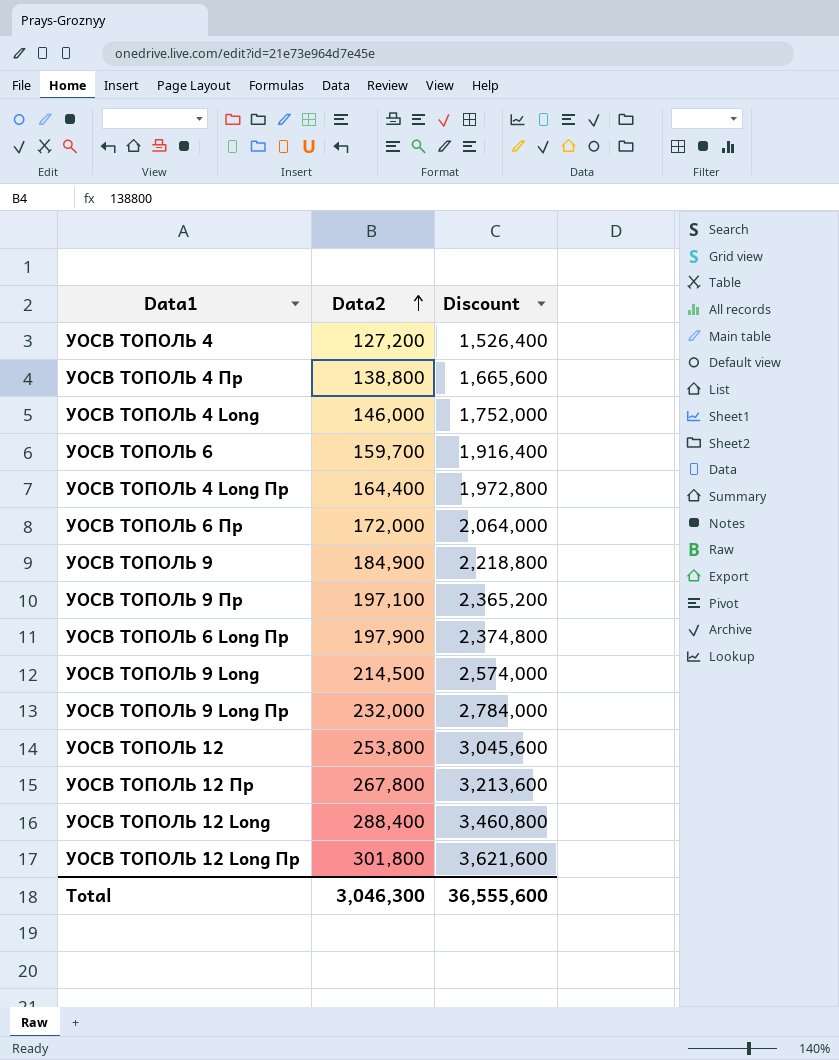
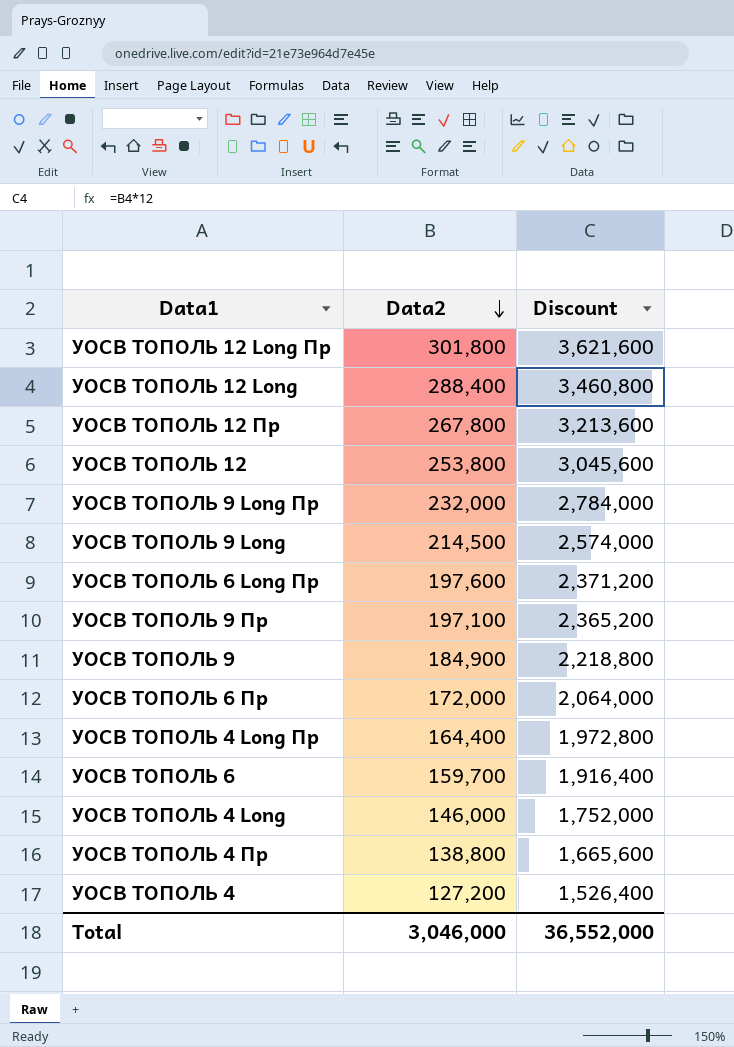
row order: Data2 ascending -> Data2 descending
УОСВ ТОПОЛЬ 6 Long Пр | Data2: 197,900 -> 197,600
УОСВ ТОПОЛЬ 6 Long Пр | Discount: 2,374,800 -> 2,371,200
Total | Data2: 3,046,300 -> 3,046,000
Total | Discount: 36,555,600 -> 36,552,000

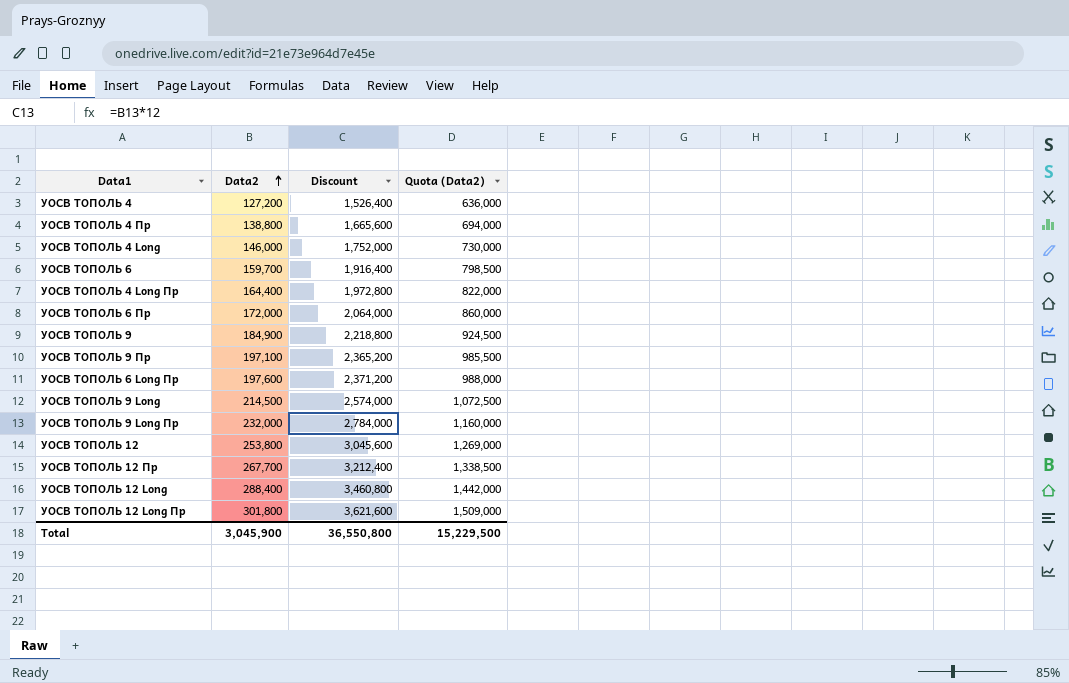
row order: Data2 descending -> Data2 ascending
column Quota (Data2) | formula: none -> [Data2] * 5
УОСВ ТОПОЛЬ 12 Пр | Data2: 267,800 -> 267,700
УОСВ ТОПОЛЬ 12 Пр | Discount: 3,213,600 -> 3,212,400
Total | Data2: 3,046,000 -> 3,045,900
Total | Discount: 36,552,000 -> 36,550,800

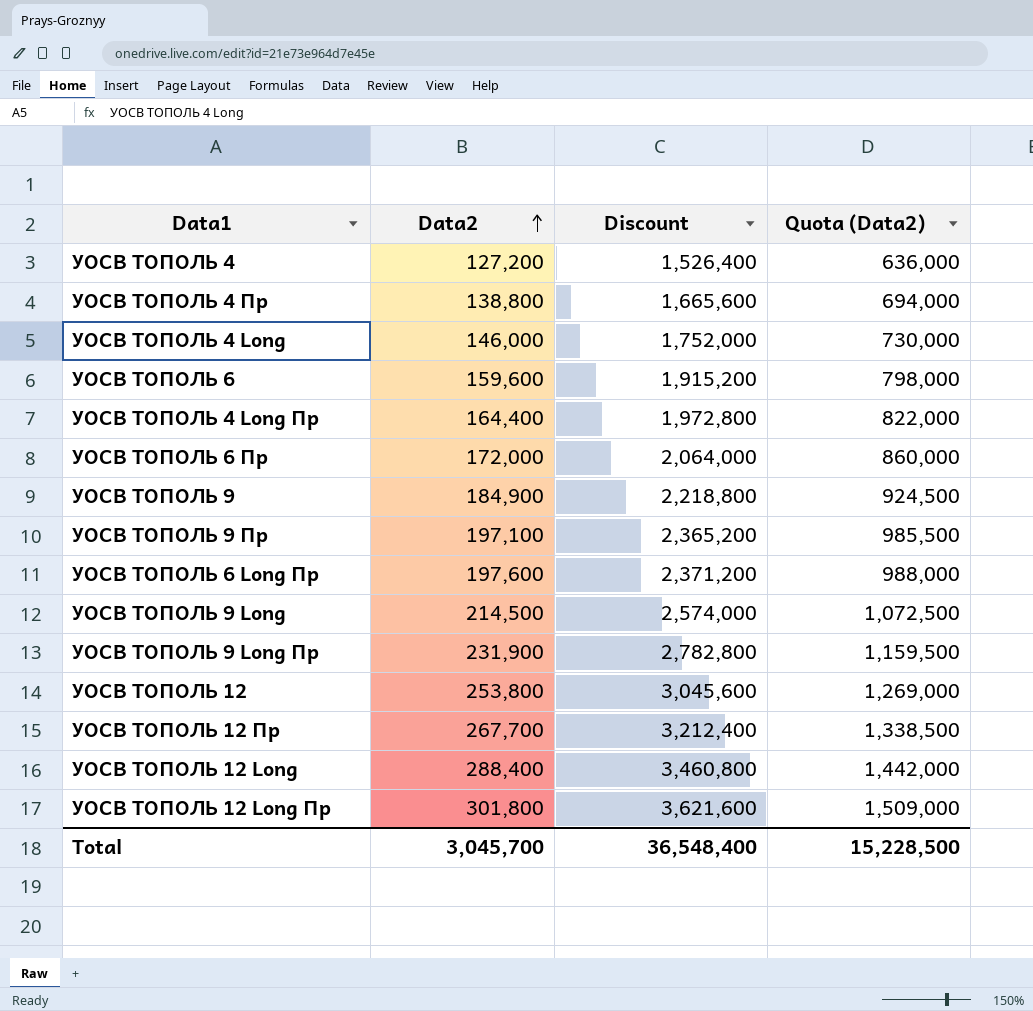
УОСВ ТОПОЛЬ 6 | Data2: 159,700 -> 159,600
УОСВ ТОПОЛЬ 6 | Discount: 1,916,400 -> 1,915,200
УОСВ ТОПОЛЬ 6 | Quota (Data2): 798,500 -> 798,000
УОСВ ТОПОЛЬ 9 Long Пр | Data2: 232,000 -> 231,900
УОСВ ТОПОЛЬ 9 Long Пр | Discount: 2,784,000 -> 2,782,800
УОСВ ТОПОЛЬ 9 Long Пр | Quota (Data2): 1,160,000 -> 1,159,500
Total | Data2: 3,045,900 -> 3,045,700
Total | Discount: 36,550,800 -> 36,548,400
Total | Quota (Data2): 15,229,500 -> 15,228,500

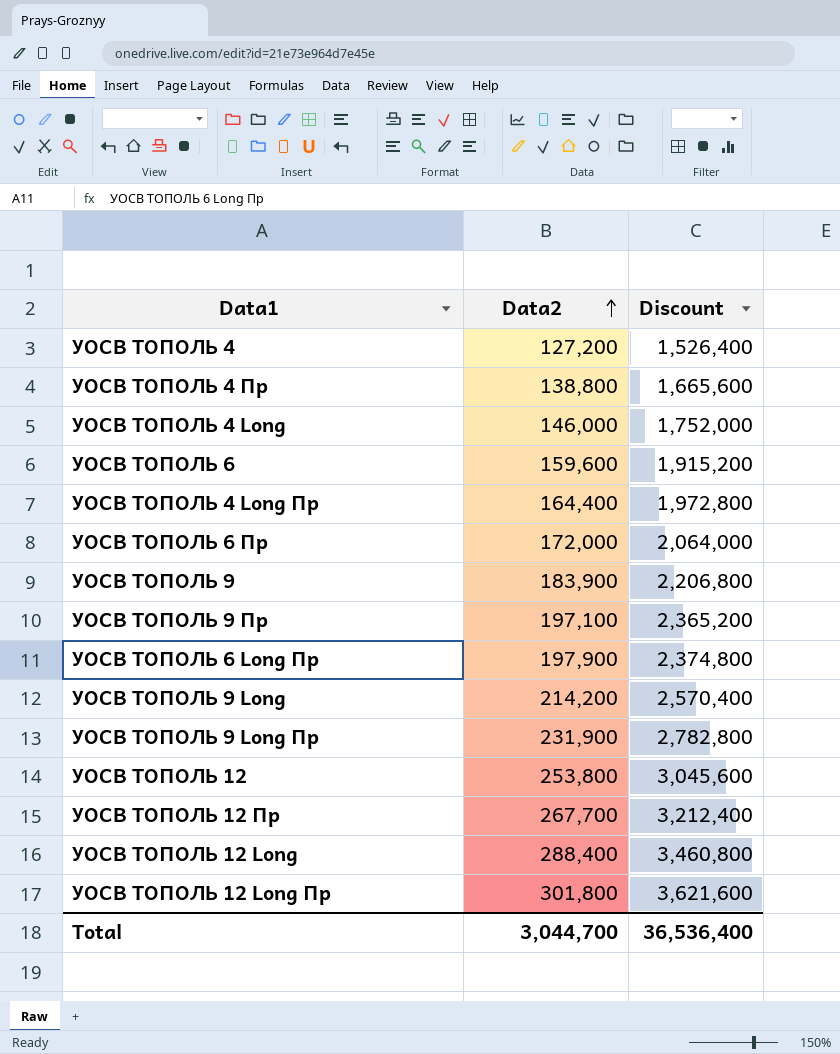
column Quota (Data2) | formula: [Data2] * 5 -> none
УОСВ ТОПОЛЬ 9 | Data2: 184,900 -> 183,900
УОСВ ТОПОЛЬ 9 | Discount: 2,218,800 -> 2,206,800
УОСВ ТОПОЛЬ 6 Long Пр | Data2: 197,600 -> 197,900
УОСВ ТОПОЛЬ 6 Long Пр | Discount: 2,371,200 -> 2,374,800
УОСВ ТОПОЛЬ 9 Long | Data2: 214,500 -> 214,200
УОСВ ТОПОЛЬ 9 Long | Discount: 2,574,000 -> 2,570,400
Total | Data2: 3,045,700 -> 3,044,700
Total | Discount: 36,548,400 -> 36,536,400

